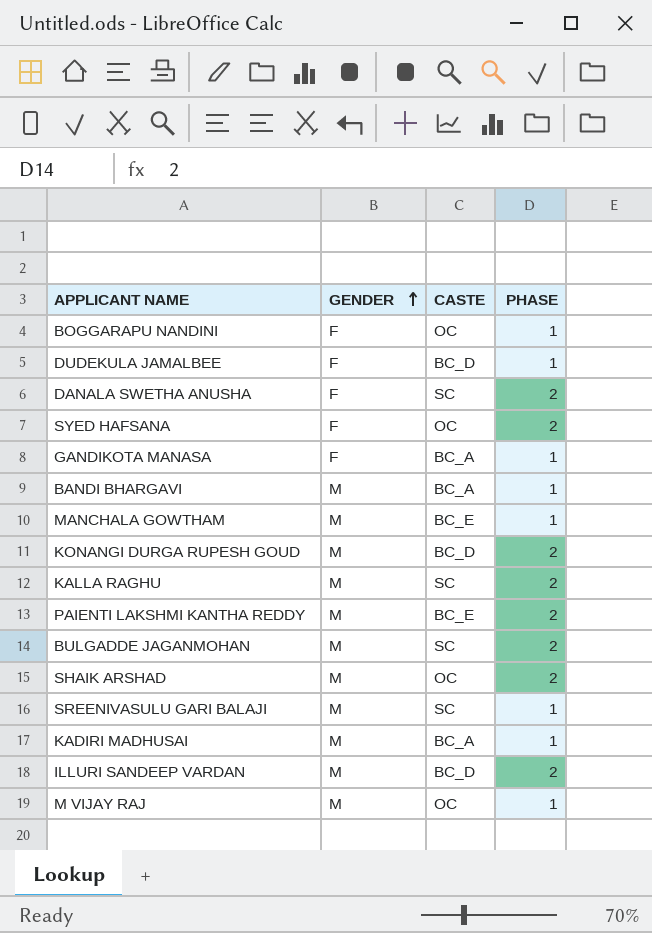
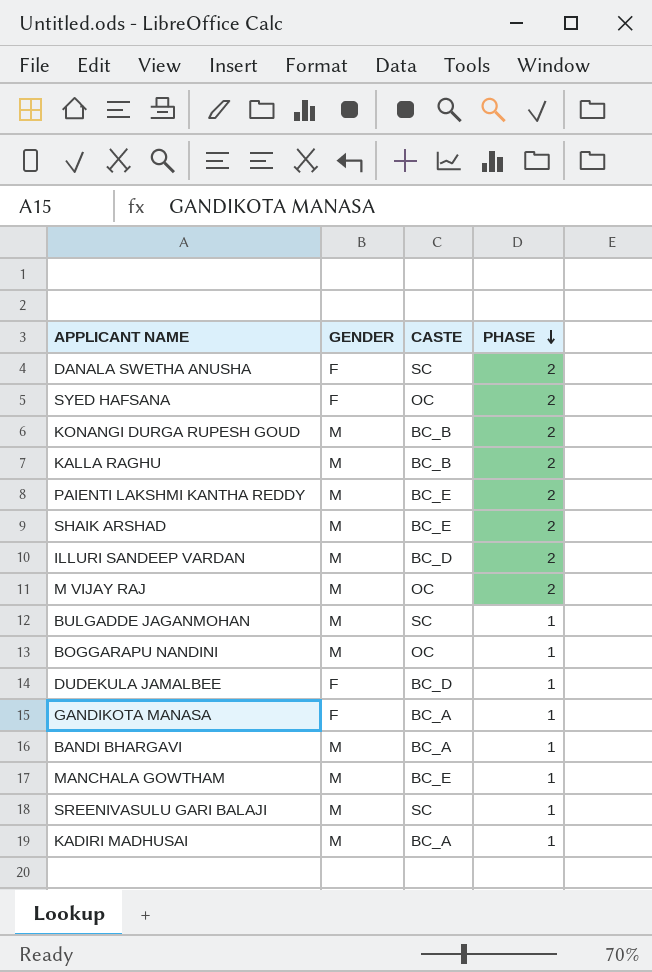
row order: GENDER ascending -> PHASE descending
KONANGI DURGA RUPESH GOUD | CASTE: BC_D -> BC_B
KALLA RAGHU | CASTE: SC -> BC_B
SHAIK ARSHAD | CASTE: OC -> BC_E
M VIJAY RAJ | PHASE: 1 -> 2
BULGADDE JAGANMOHAN | PHASE: 2 -> 1
BOGGARAPU NANDINI | GENDER: F -> M

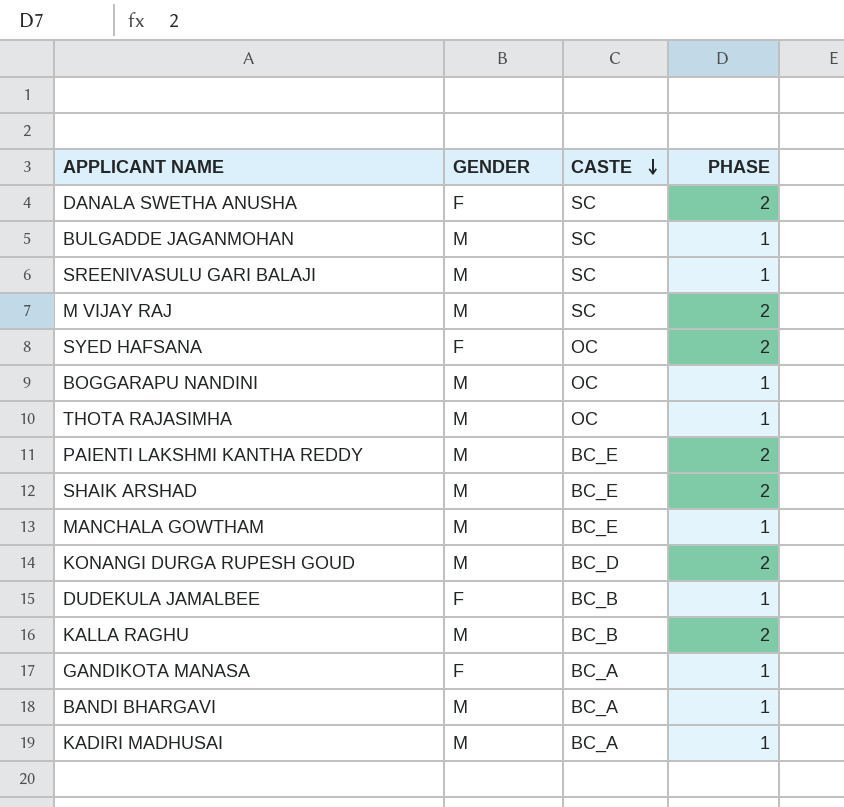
row order: PHASE descending -> CASTE descending
row ILLURI SANDEEP VARDAN: M | BC_D | 2 -> none
M VIJAY RAJ | CASTE: OC -> SC
row THOTA RAJASIMHA: none -> M | OC | 1
KONANGI DURGA RUPESH GOUD | CASTE: BC_B -> BC_D
DUDEKULA JAMALBEE | CASTE: BC_D -> BC_B

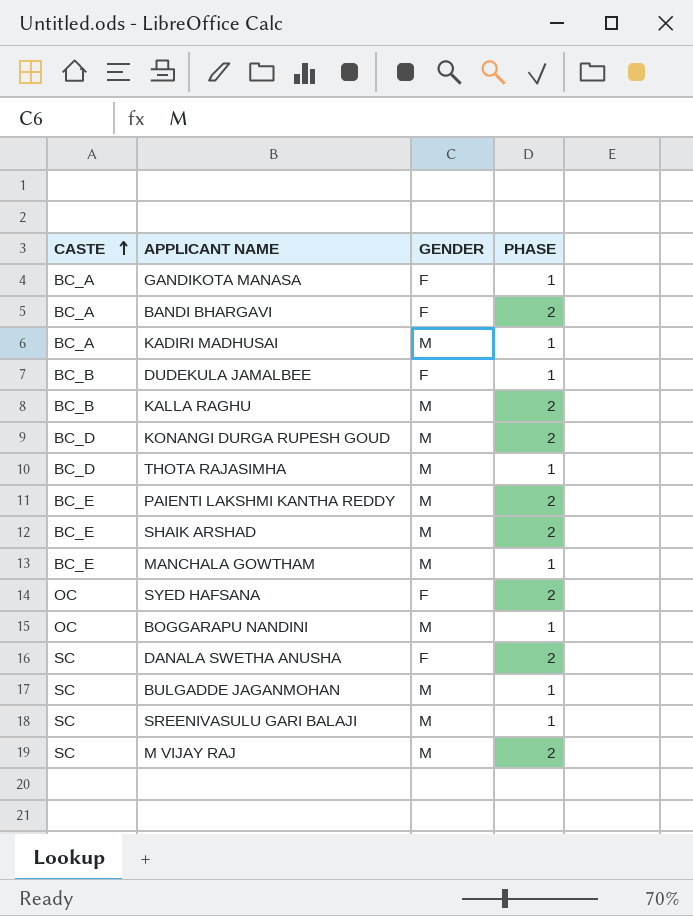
row order: CASTE descending -> CASTE ascending
column CASTE | position: 3 -> 1
BANDI BHARGAVI | GENDER: M -> F
BANDI BHARGAVI | PHASE: 1 -> 2
THOTA RAJASIMHA | CASTE: OC -> BC_D

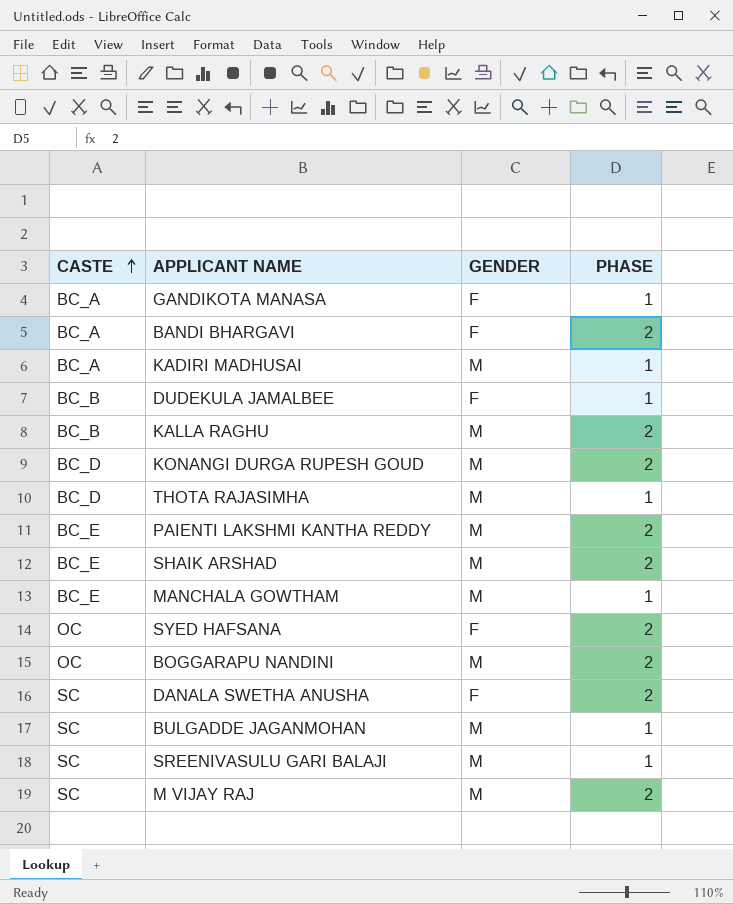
BOGGARAPU NANDINI | PHASE: 1 -> 2

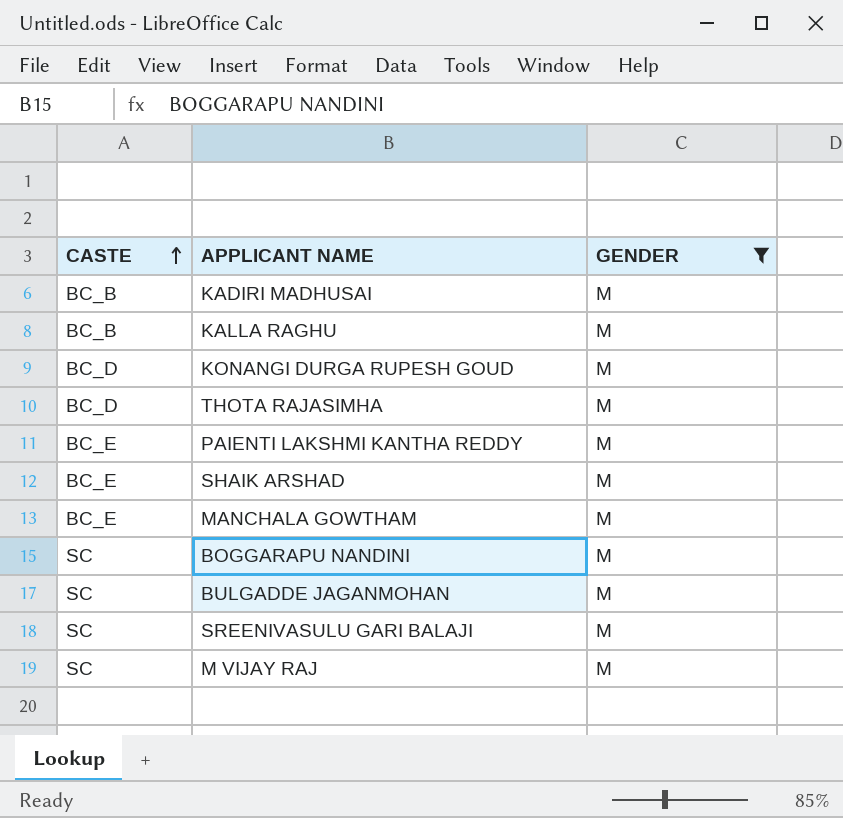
filter: none -> GENDER = M
column PHASE | position: 4 -> none
KADIRI MADHUSAI | CASTE: BC_A -> BC_B
BOGGARAPU NANDINI | CASTE: OC -> SC

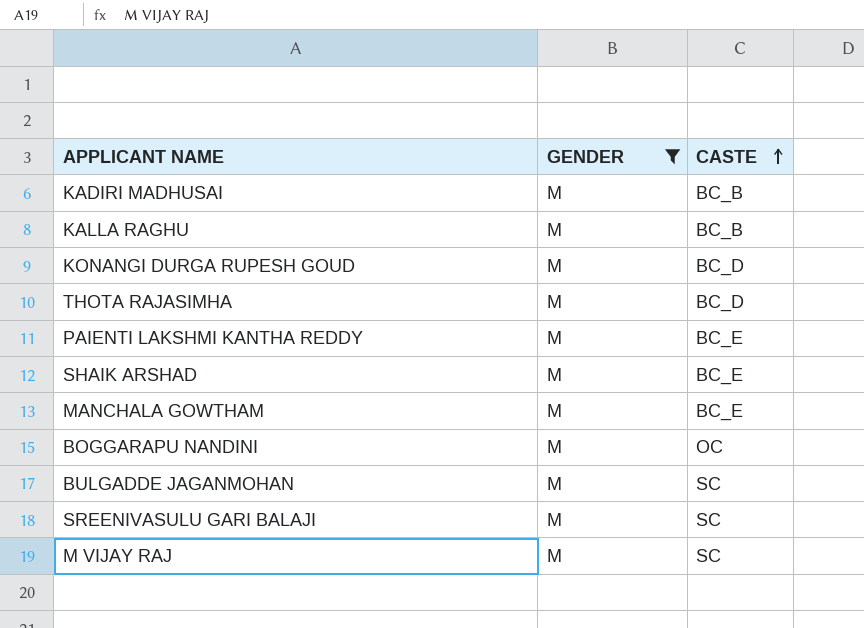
column CASTE | position: 1 -> 3
BOGGARAPU NANDINI | CASTE: SC -> OC

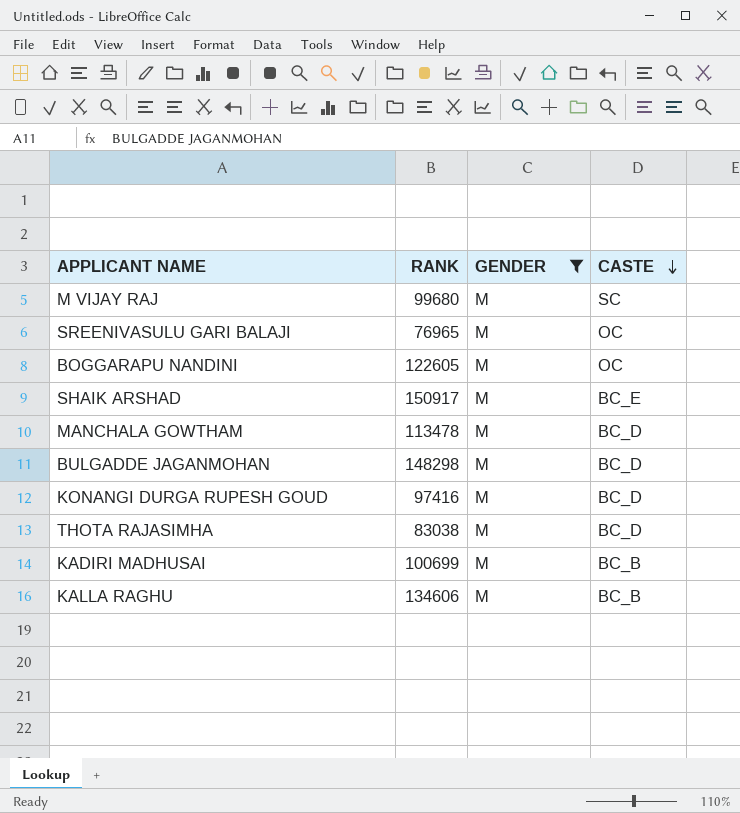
row order: CASTE ascending -> CASTE descending
column RANK | position: none -> 2
row PAIENTI LAKSHMI KANTHA REDDY: M | BC_E -> none
SREENIVASULU GARI BALAJI | CASTE: SC -> OC
MANCHALA GOWTHAM | CASTE: BC_E -> BC_D
BULGADDE JAGANMOHAN | CASTE: SC -> BC_D

